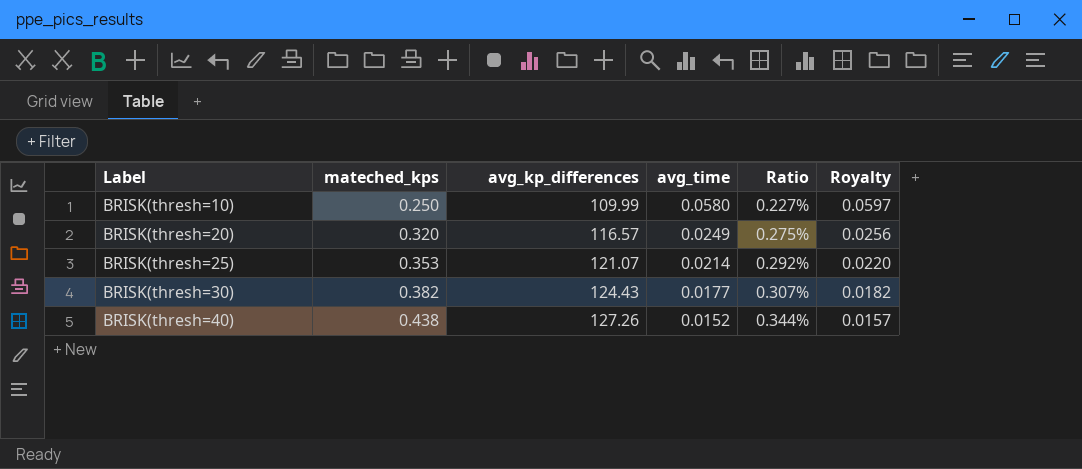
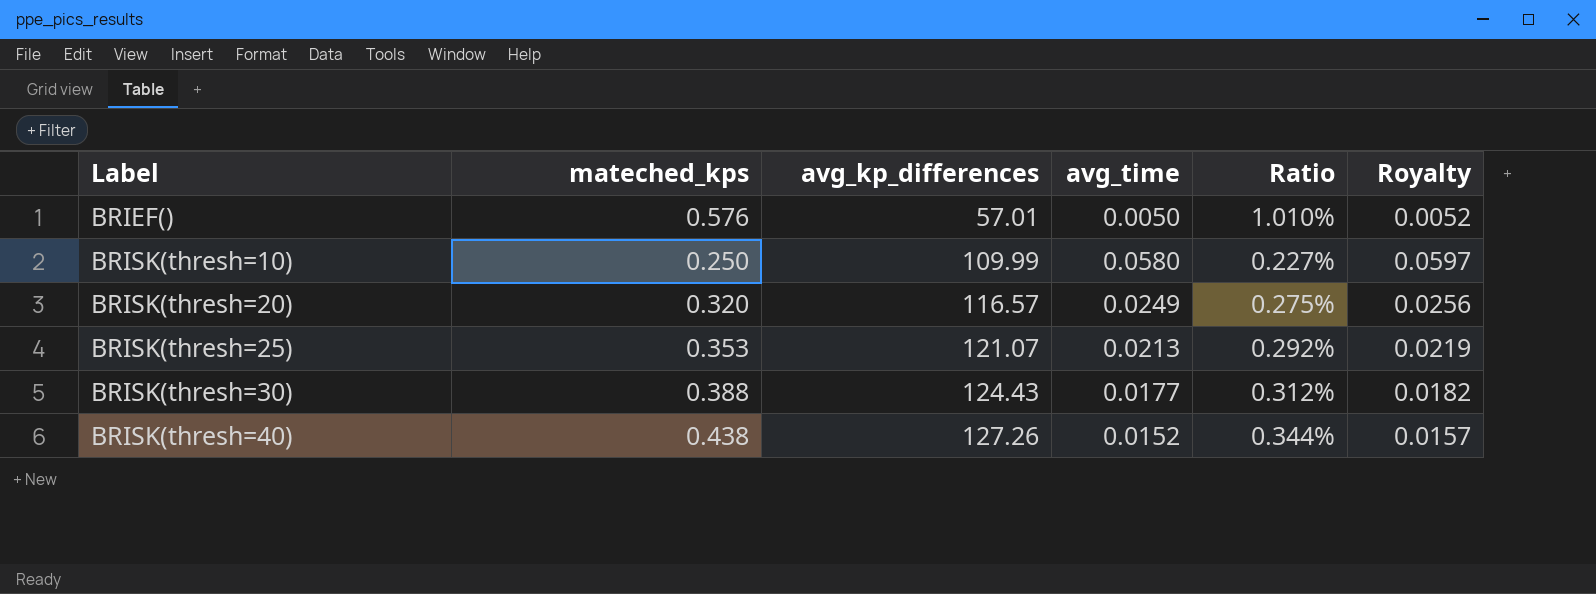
row BRIEF(): none -> 0.576 | 57.01 | 0.0050 | 1.010% | 0.0052
BRISK(thresh=25) | avg_time: 0.0214 -> 0.0213
BRISK(thresh=25) | Royalty: 0.0220 -> 0.0219
BRISK(thresh=30) | mateched_kps: 0.382 -> 0.388
BRISK(thresh=30) | Ratio: 0.307% -> 0.312%

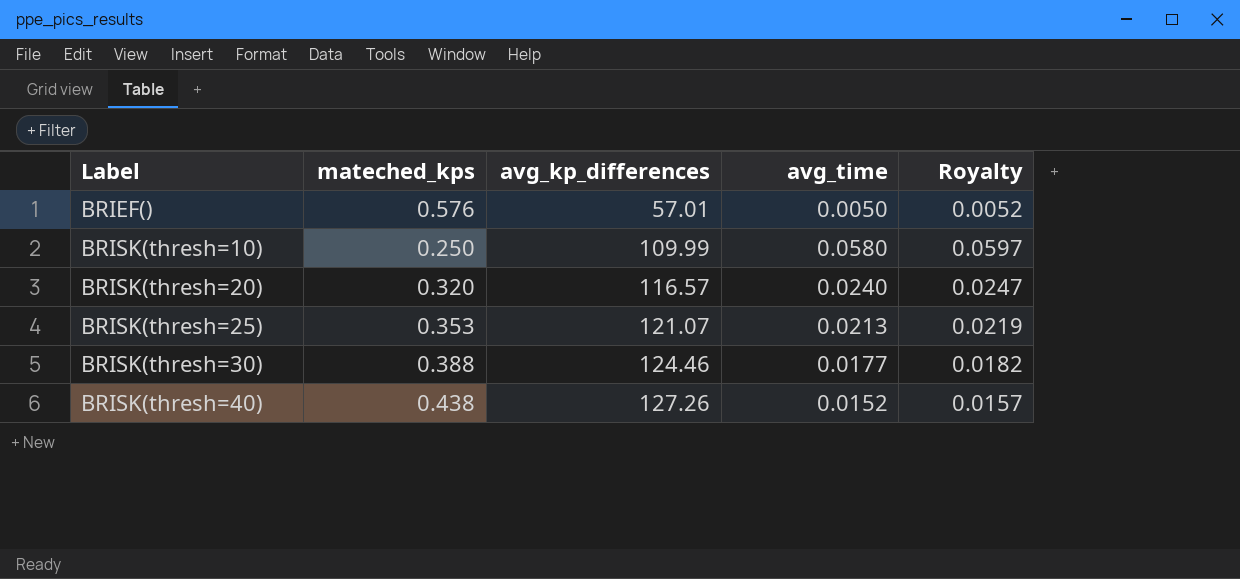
column Ratio | formula: [mateched_kps] / [avg_kp_differences] -> none
BRISK(thresh=20) | avg_time: 0.0249 -> 0.0240
BRISK(thresh=20) | Royalty: 0.0256 -> 0.0247
BRISK(thresh=30) | avg_kp_differences: 124.43 -> 124.46

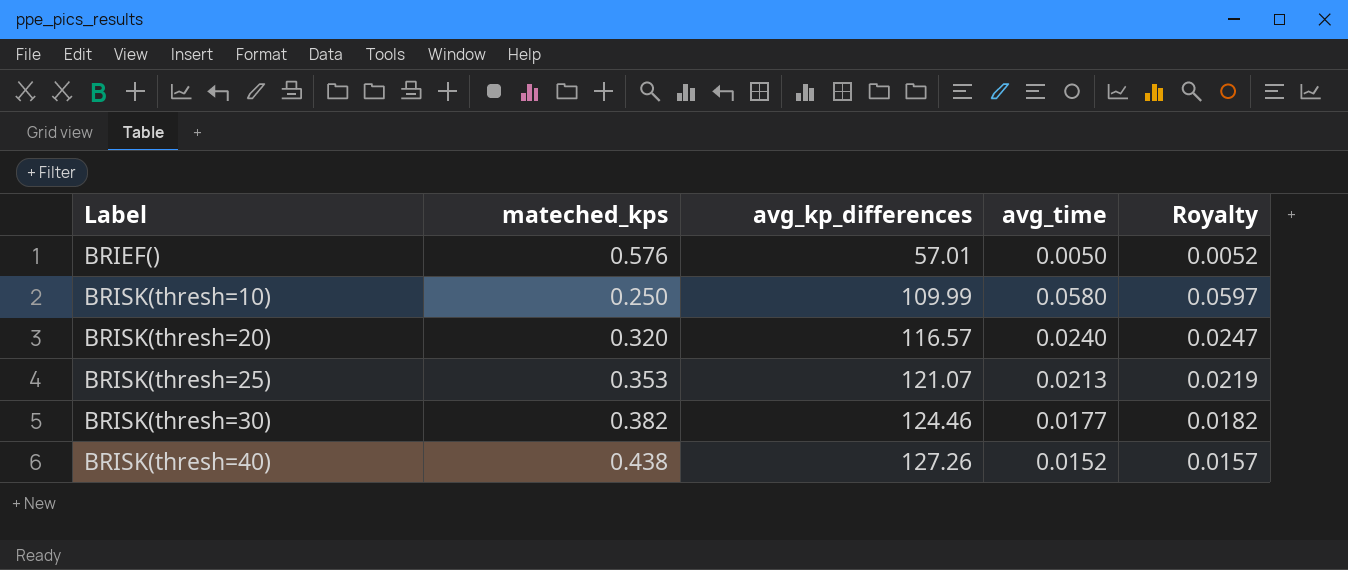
BRISK(thresh=30) | mateched_kps: 0.388 -> 0.382

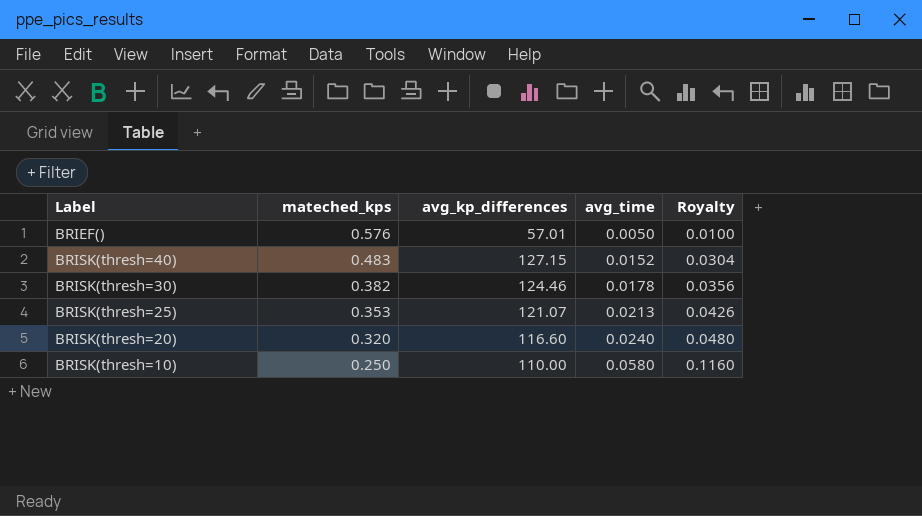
row order: Label ascending -> mateched_kps descending
column Royalty | formula: [avg_time] * 1.03 -> [avg_time] * 2
BRISK(thresh=40) | mateched_kps: 0.438 -> 0.483
BRISK(thresh=40) | avg_kp_differences: 127.26 -> 127.15
BRISK(thresh=30) | avg_time: 0.0177 -> 0.0178
BRISK(thresh=20) | avg_kp_differences: 116.57 -> 116.60
BRISK(thresh=10) | avg_kp_differences: 109.99 -> 110.00

